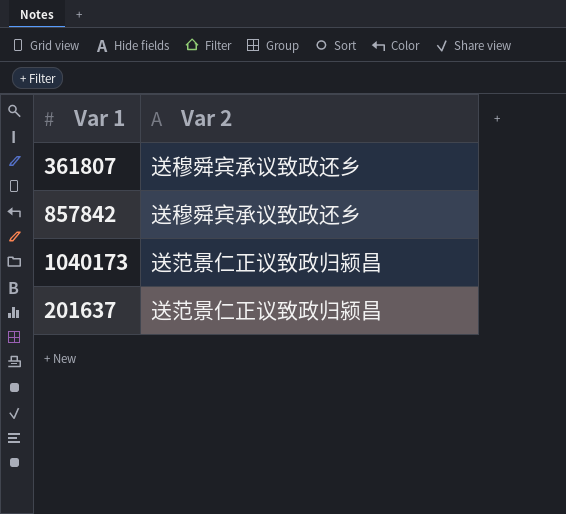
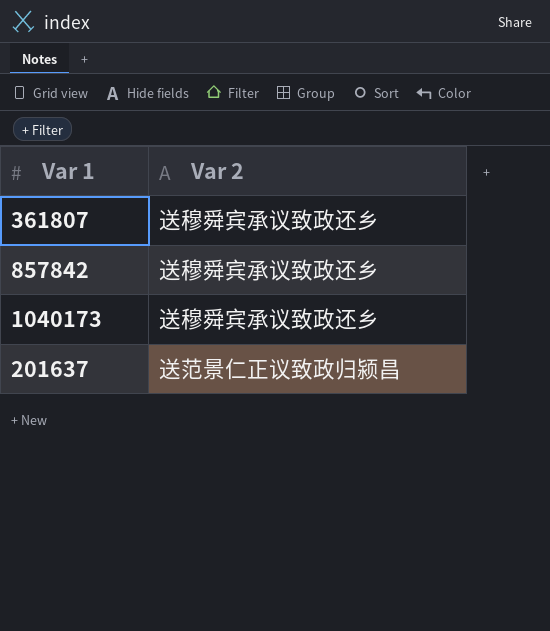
1040173 | Var 2: 送范景仁正议致政归颍昌 -> 送穆舜宾承议致政还乡

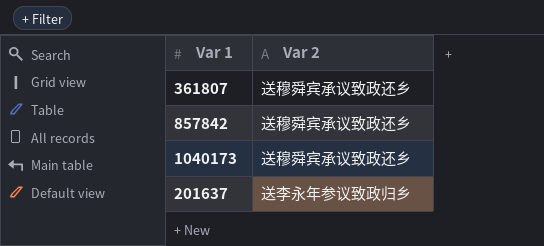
201637 | Var 2: 送范景仁正议致政归颍昌 -> 送李永年参议致政归乡

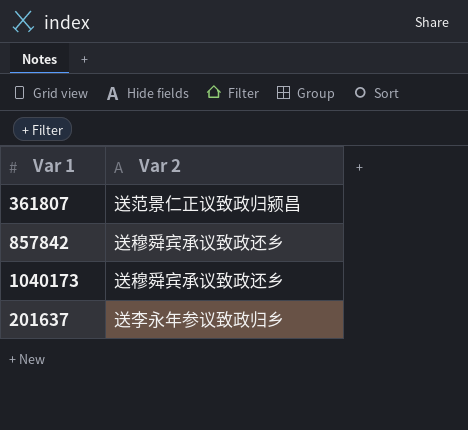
361807 | Var 2: 送穆舜宾承议致政还乡 -> 送范景仁正议致政归颍昌

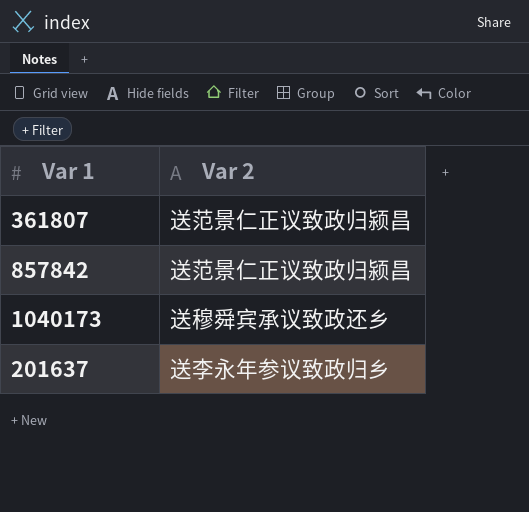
857842 | Var 2: 送穆舜宾承议致政还乡 -> 送范景仁正议致政归颍昌

